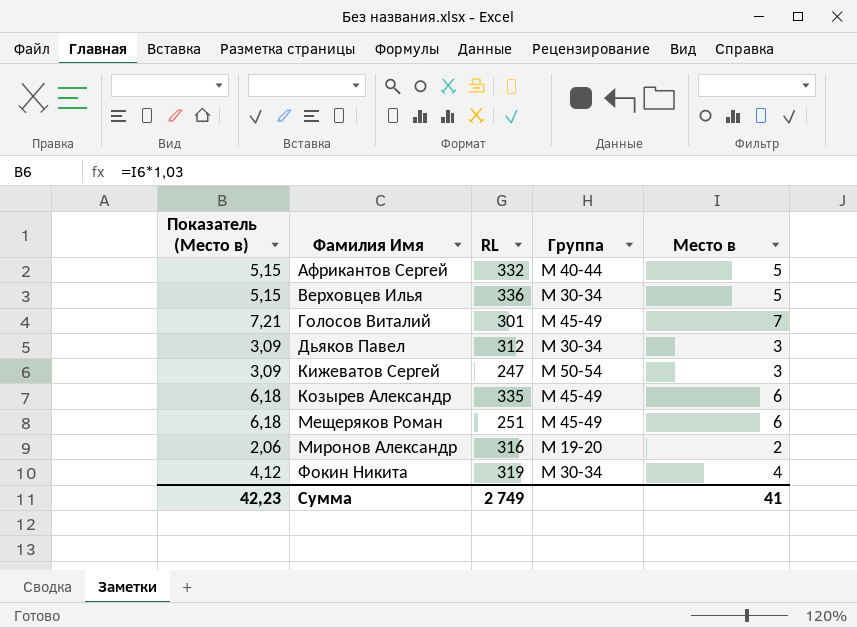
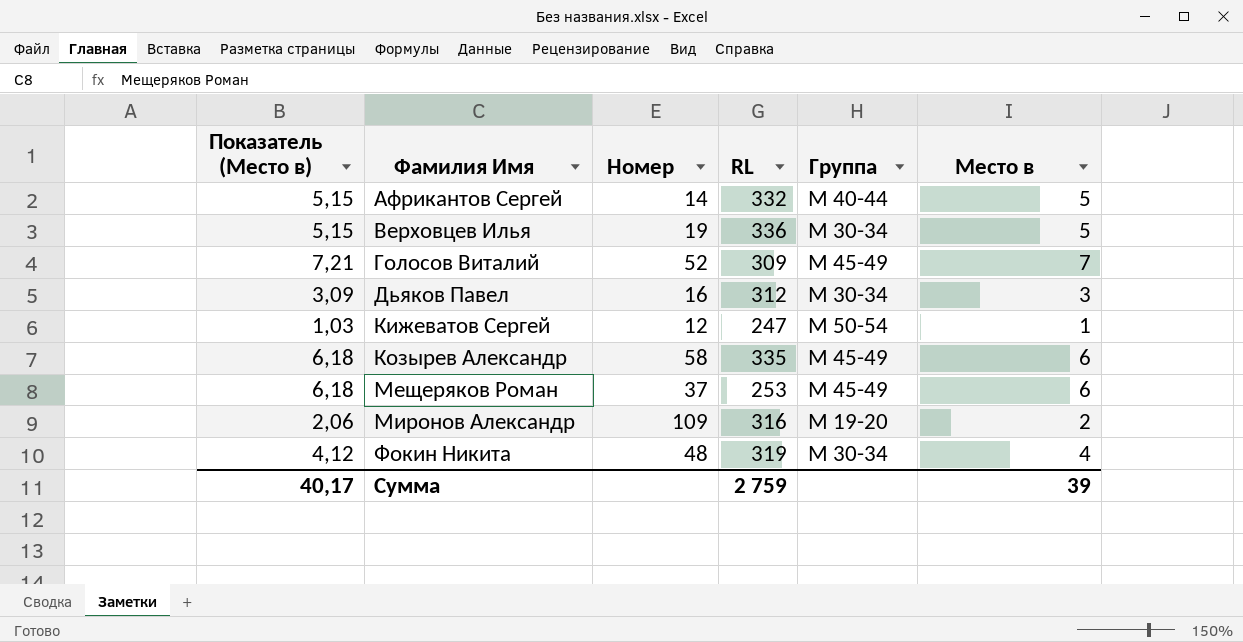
column Номер | position: none -> 3
Голосов Виталий | RL: 301 -> 309
Кижеватов Сергей | Показатель (Место в): 3,09 -> 1,03
Кижеватов Сергей | Место в: 3 -> 1
Мещеряков Роман | RL: 251 -> 253
Сумма | Показатель (Место в): 42,23 -> 40,17
Сумма | RL: 2 749 -> 2 759
Сумма | Место в: 41 -> 39

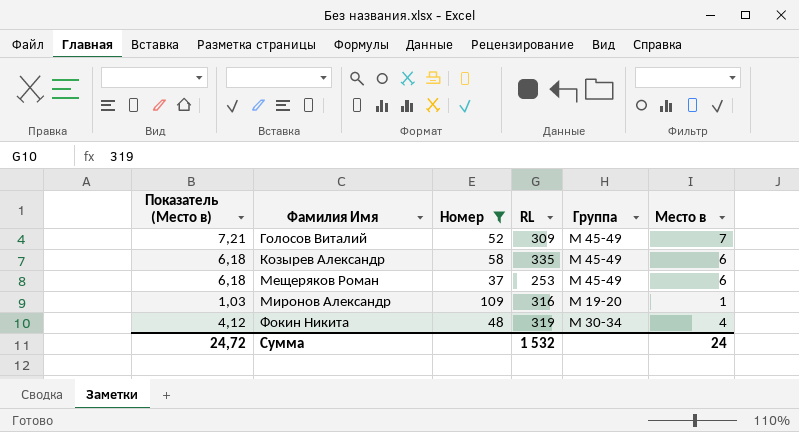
filter: none -> Номер >= 37
Миронов Александр | Показатель (Место в): 2,06 -> 1,03
Миронов Александр | Место в: 2 -> 1
Сумма | Показатель (Место в): 40,17 -> 24,72
Сумма | RL: 2 759 -> 1 532
Сумма | Место в: 39 -> 24

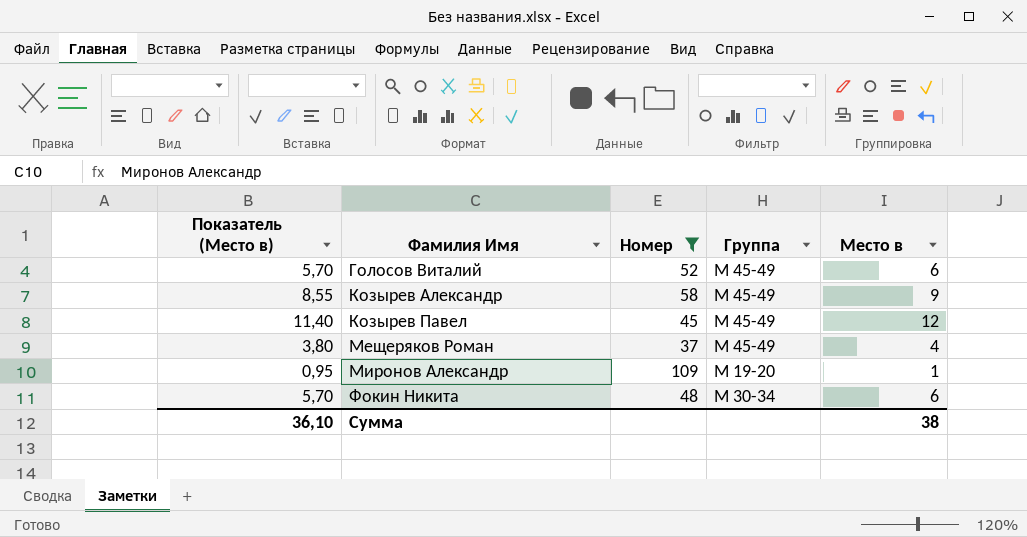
column RL | position: 4 -> none
column Показатель (Место в) | formula: [Место в] * 1,03 -> [Место в] * 0,95
Голосов Виталий | Место в: 7 -> 6
Козырев Александр | Место в: 6 -> 9
row Козырев Павел: none -> 11,40 | 45 | М 45-49 | 12
Мещеряков Роман | Место в: 6 -> 4
Фокин Никита | Место в: 4 -> 6
Сумма | Показатель (Место в): 24,72 -> 36,10
Сумма | Место в: 24 -> 38

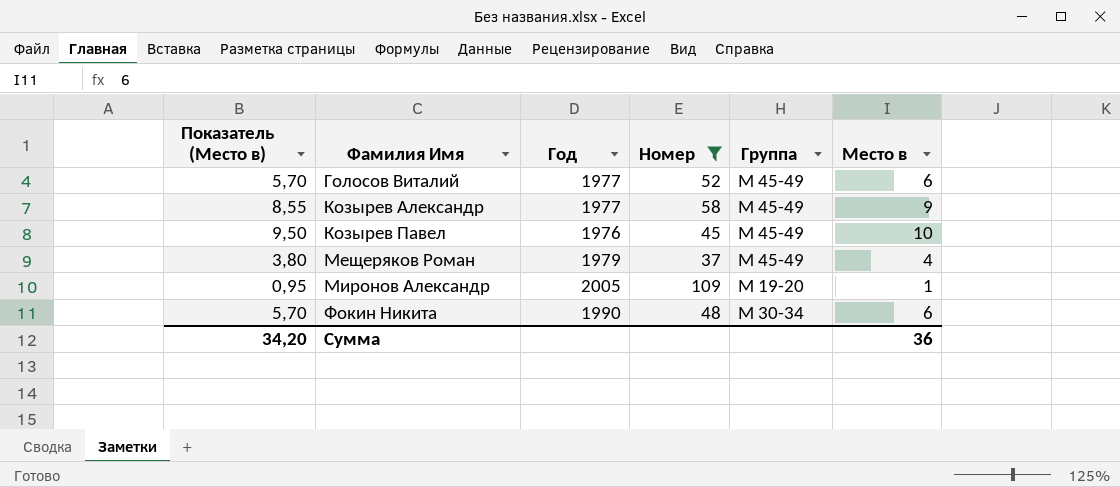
column Год | position: none -> 3
Козырев Павел | Показатель (Место в): 11,40 -> 9,50
Козырев Павел | Место в: 12 -> 10
Сумма | Показатель (Место в): 36,10 -> 34,20
Сумма | Место в: 38 -> 36

